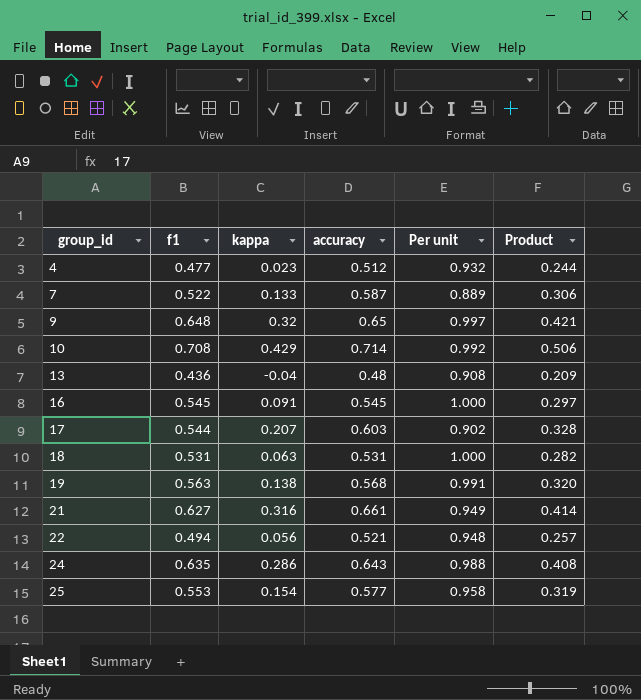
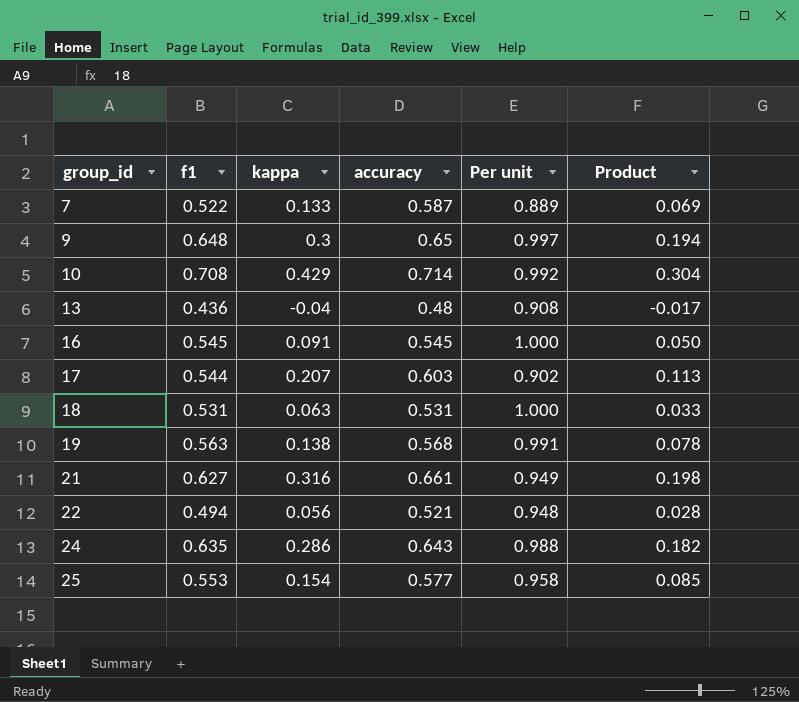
column Product | formula: [f1] * [accuracy] -> [f1] * [kappa]
row 4: 0.477 | 0.023 | 0.512 | 0.932 | 0.244 -> none
9 | kappa: 0.32 -> 0.3

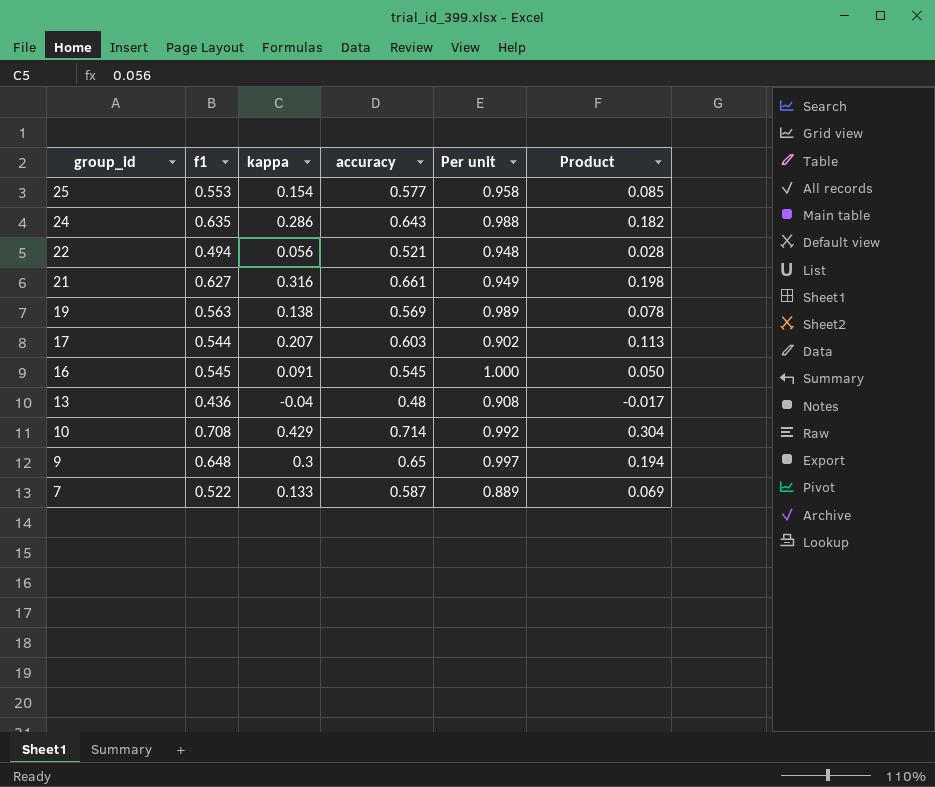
row order: group_id ascending -> group_id descending
row 18: 0.531 | 0.063 | 0.531 | 1.000 | 0.033 -> none
19 | accuracy: 0.568 -> 0.569
19 | Per unit: 0.991 -> 0.989

